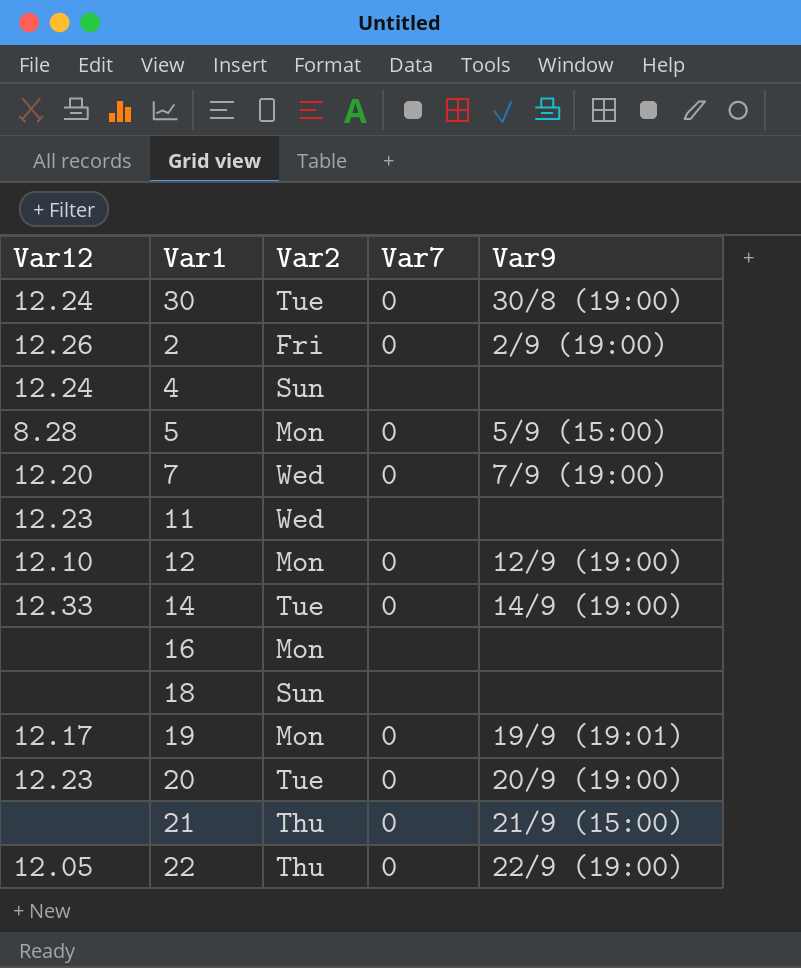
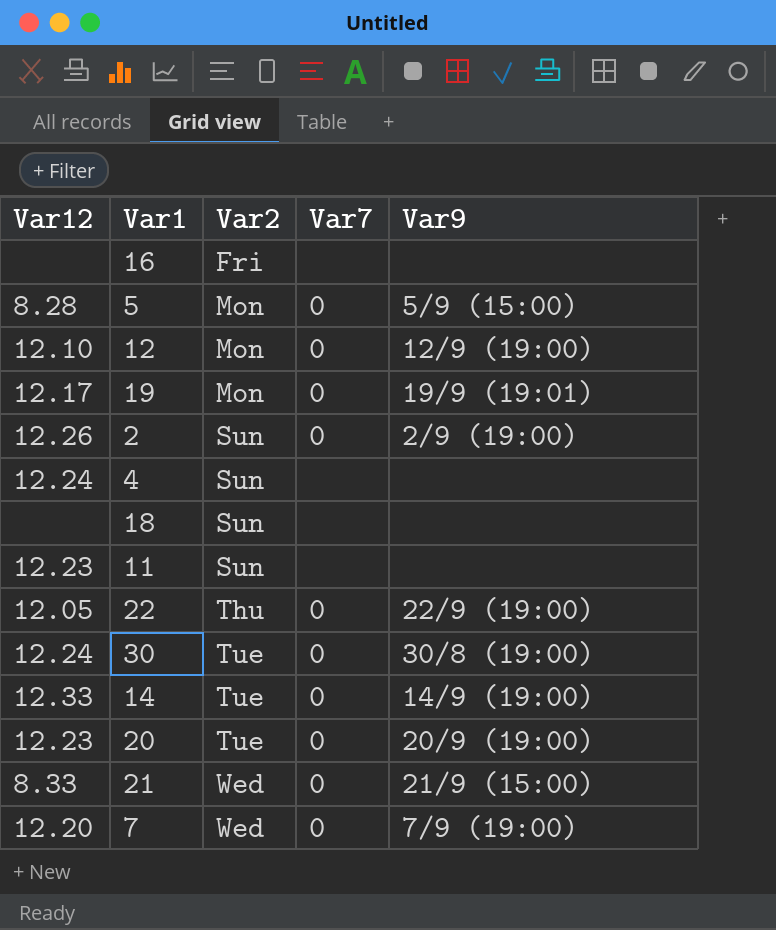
row order: none -> Var2 ascending
16 | Var2: Mon -> Fri
2 | Var2: Fri -> Sun
11 | Var2: Wed -> Sun
21 | Var12: none -> 8.33
21 | Var2: Thu -> Wed

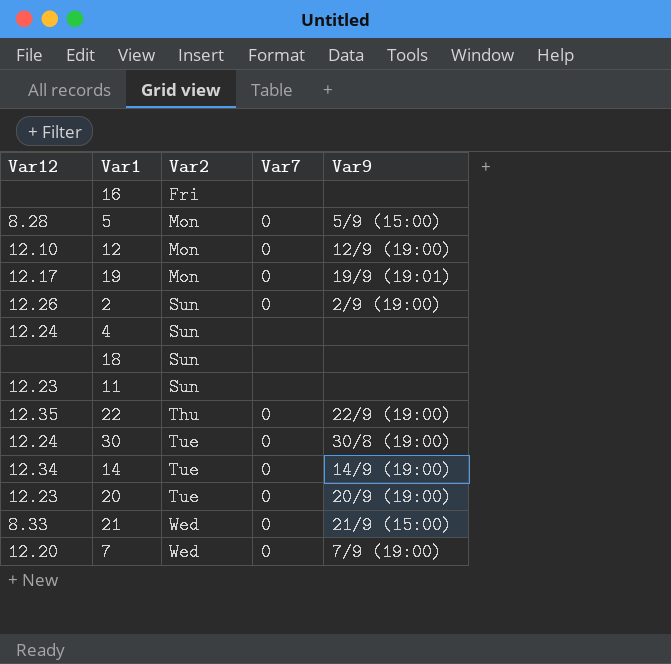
22 | Var12: 12.05 -> 12.35
14 | Var12: 12.33 -> 12.34

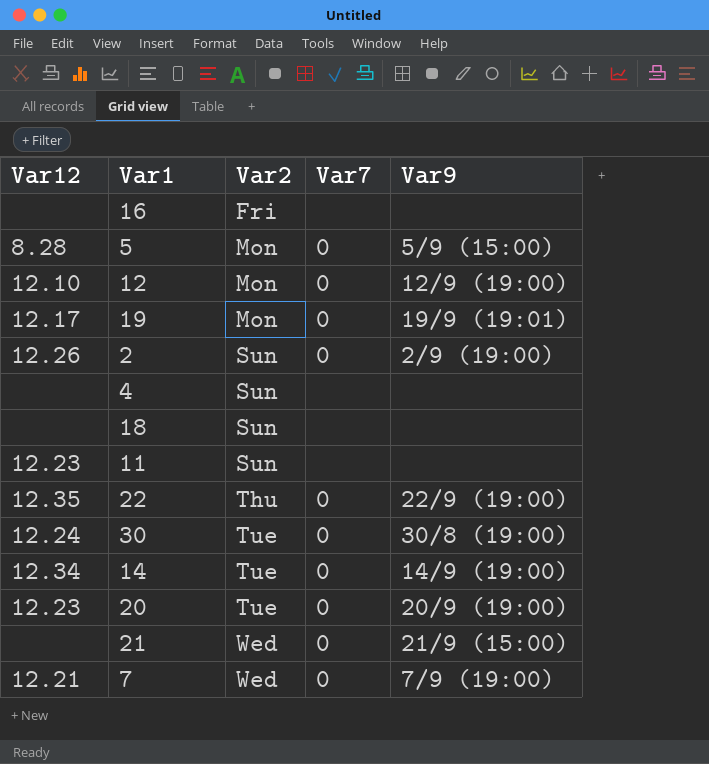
4 | Var12: 12.24 -> none
21 | Var12: 8.33 -> none
7 | Var12: 12.20 -> 12.21

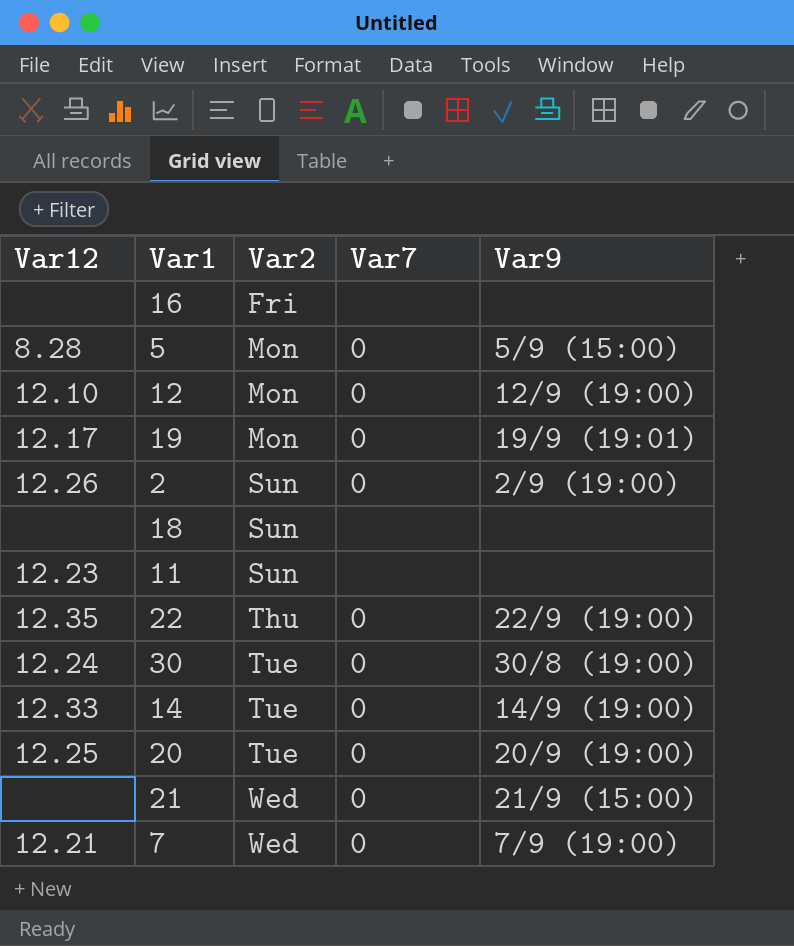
row 4: none | Sun | none | none -> none
14 | Var12: 12.34 -> 12.33
20 | Var12: 12.23 -> 12.25

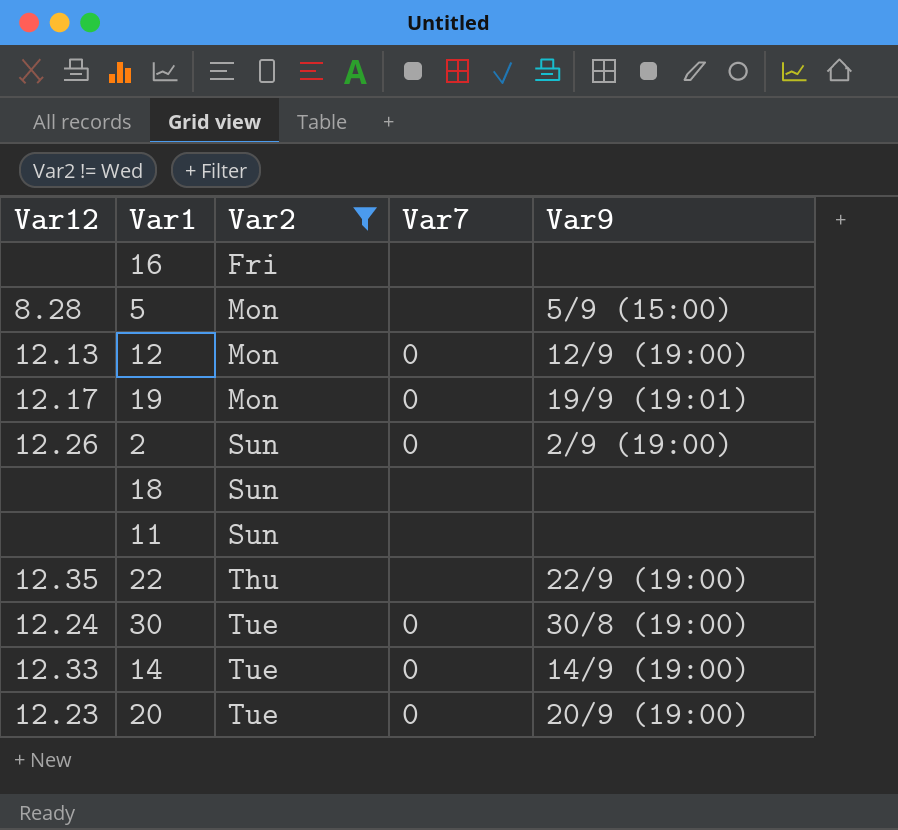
filter: none -> Var2 != Wed
5 | Var7: 0 -> none
12 | Var12: 12.10 -> 12.13
11 | Var12: 12.23 -> none
22 | Var7: 0 -> none
20 | Var12: 12.25 -> 12.23

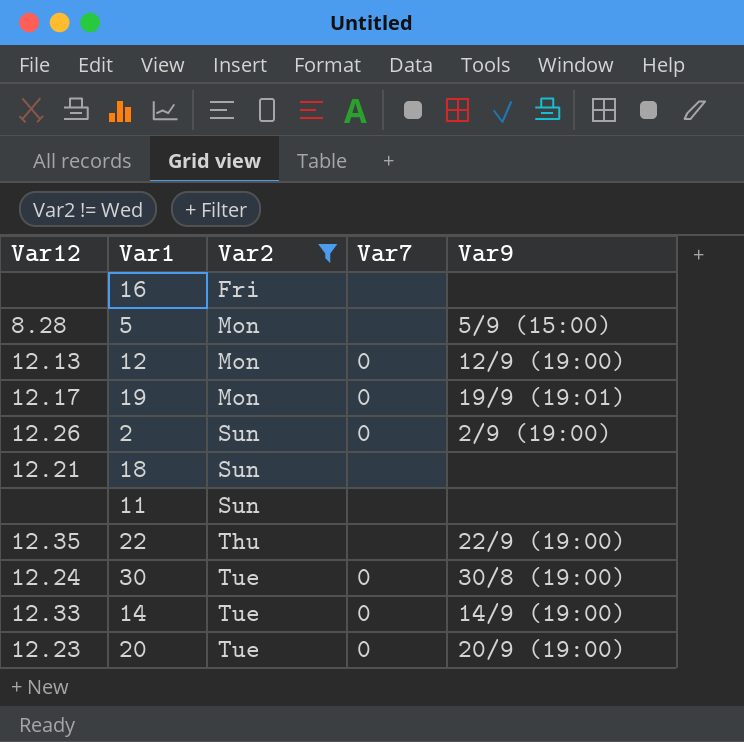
18 | Var12: none -> 12.21

